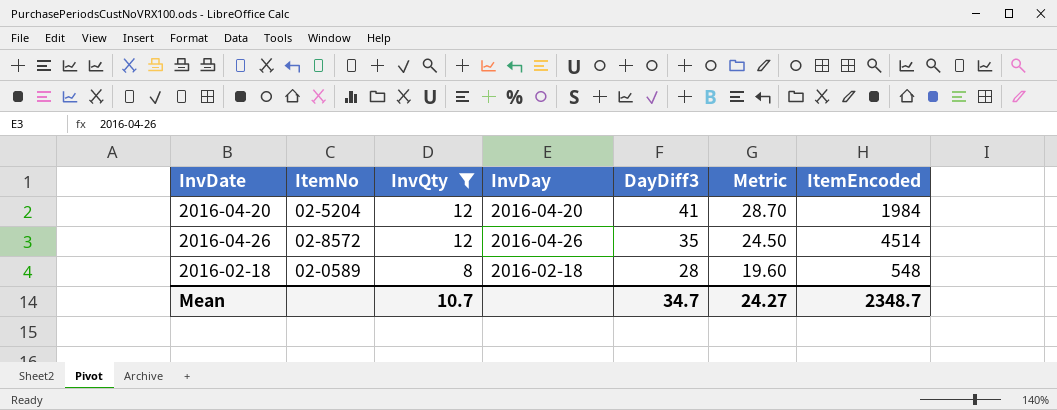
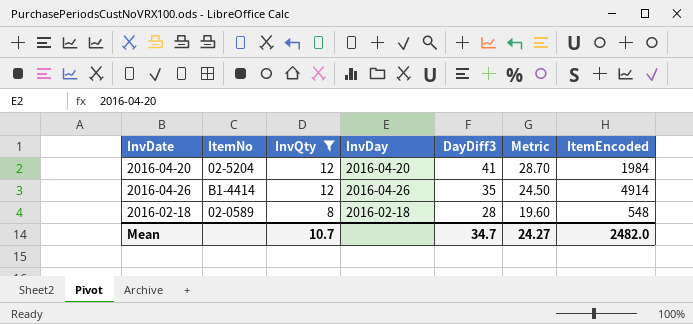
2016-04-26 | ItemNo: 02-8572 -> B1-4414
2016-04-26 | ItemEncoded: 4514 -> 4914
Mean | ItemEncoded: 2348.7 -> 2482.0

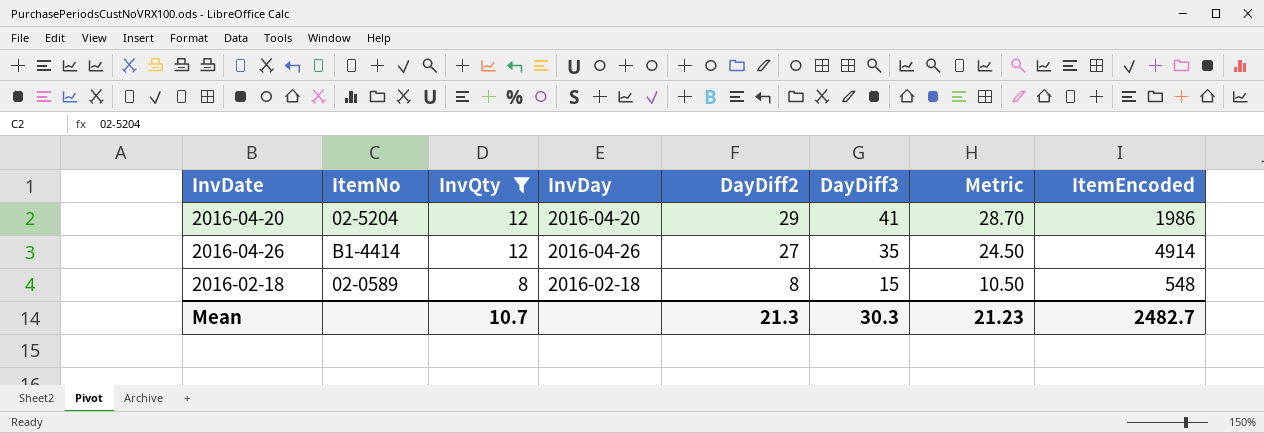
column DayDiff2 | position: none -> 5
2016-04-20 | ItemEncoded: 1984 -> 1986
2016-02-18 | DayDiff3: 28 -> 15
2016-02-18 | Metric: 19.60 -> 10.50
Mean | DayDiff3: 34.7 -> 30.3
Mean | Metric: 24.27 -> 21.23
Mean | ItemEncoded: 2482.0 -> 2482.7

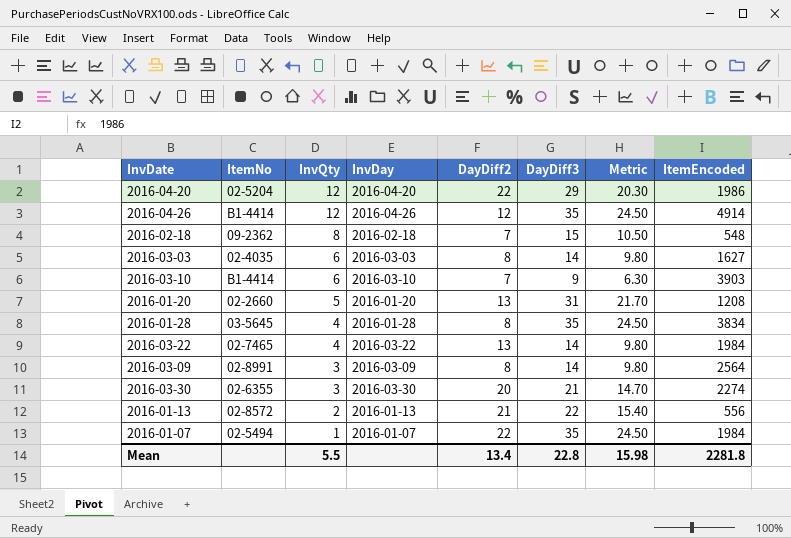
filter: InvQty >= 8 -> none
2016-04-20 | DayDiff2: 29 -> 22
2016-04-20 | DayDiff3: 41 -> 29
2016-04-20 | Metric: 28.70 -> 20.30
2016-04-26 | DayDiff2: 27 -> 12
2016-02-18 | ItemNo: 02-0589 -> 09-2362
2016-02-18 | DayDiff2: 8 -> 7
Mean | InvQty: 10.7 -> 5.5
Mean | DayDiff2: 21.3 -> 13.4
Mean | DayDiff3: 30.3 -> 22.8
Mean | Metric: 21.23 -> 15.98
Mean | ItemEncoded: 2482.7 -> 2281.8

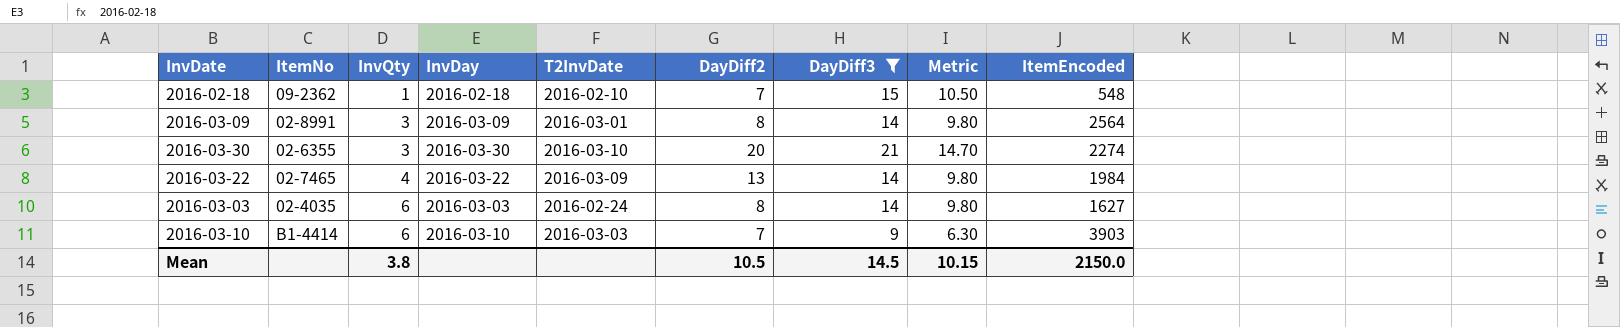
filter: none -> DayDiff3 <= 21
row order: InvQty descending -> InvQty ascending
column T2InvDate | position: none -> 5
2016-02-18 | InvQty: 8 -> 1
Mean | InvQty: 5.5 -> 3.8
Mean | DayDiff2: 13.4 -> 10.5
Mean | DayDiff3: 22.8 -> 14.5
Mean | Metric: 15.98 -> 10.15
Mean | ItemEncoded: 2281.8 -> 2150.0

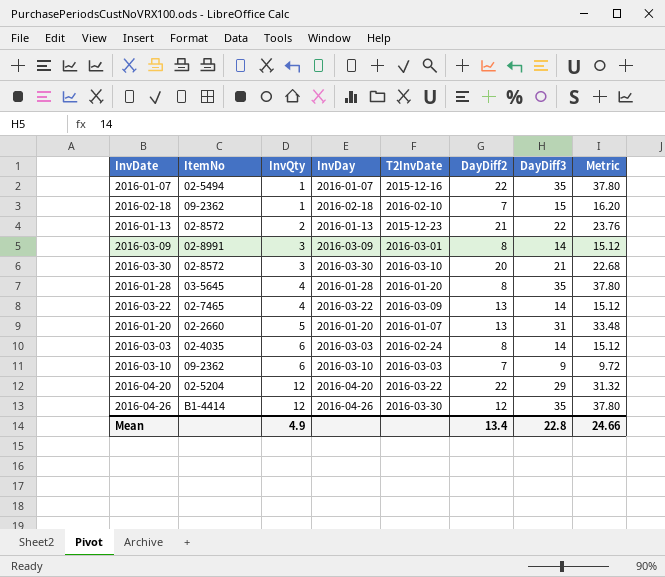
filter: DayDiff3 <= 21 -> none
column ItemEncoded | position: 9 -> none
column Metric | formula: [DayDiff3] * 0.7 -> [DayDiff3] * 1.08
2016-03-30 | ItemNo: 02-6355 -> 02-8572
2016-03-10 | ItemNo: B1-4414 -> 09-2362
Mean | InvQty: 3.8 -> 4.9
Mean | DayDiff2: 10.5 -> 13.4
Mean | DayDiff3: 14.5 -> 22.8
Mean | Metric: 10.15 -> 24.66

